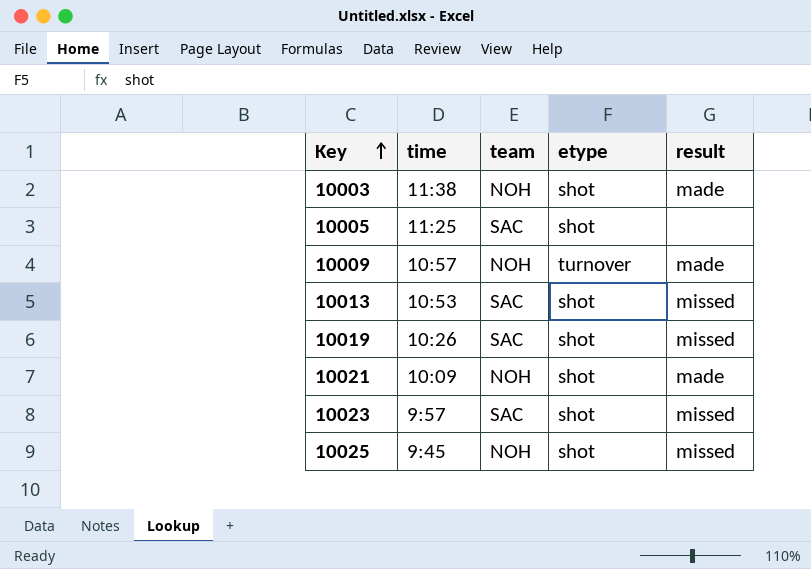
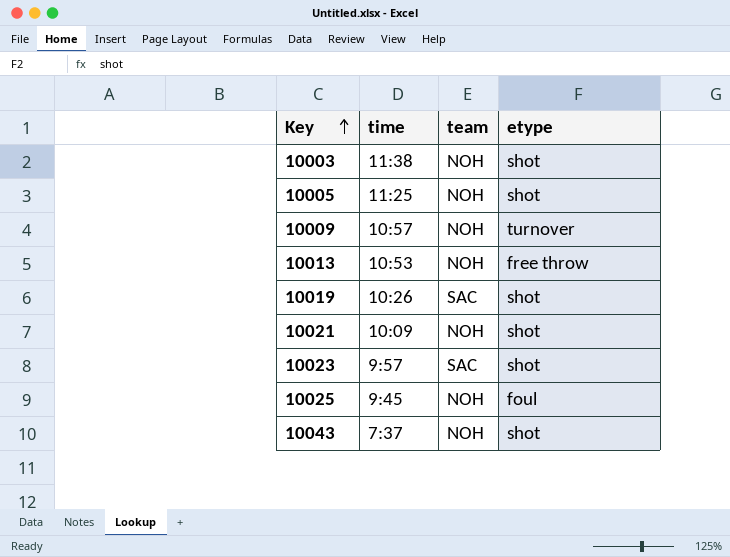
column result | position: 5 -> none
10005 | team: SAC -> NOH
10013 | team: SAC -> NOH
10013 | etype: shot -> free throw
10025 | etype: shot -> foul
row 10043: none -> 7:37 | NOH | shot

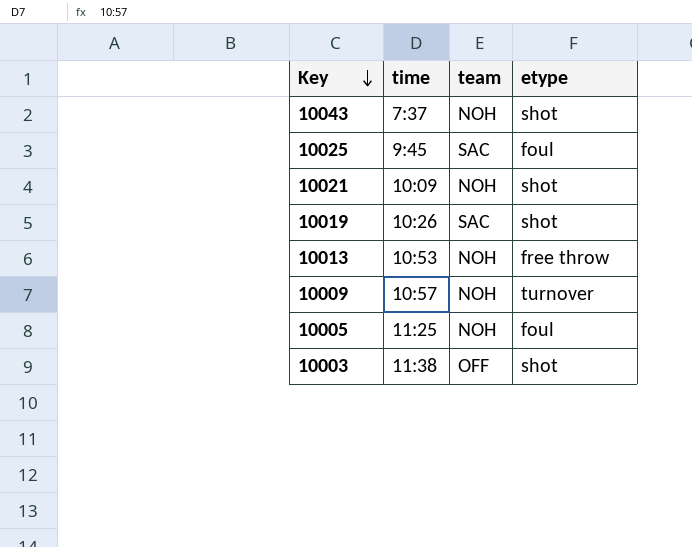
row order: Key ascending -> Key descending
row 10023: 9:57 | SAC | shot -> none
10025 | team: NOH -> SAC
10005 | etype: shot -> foul
10003 | team: NOH -> OFF

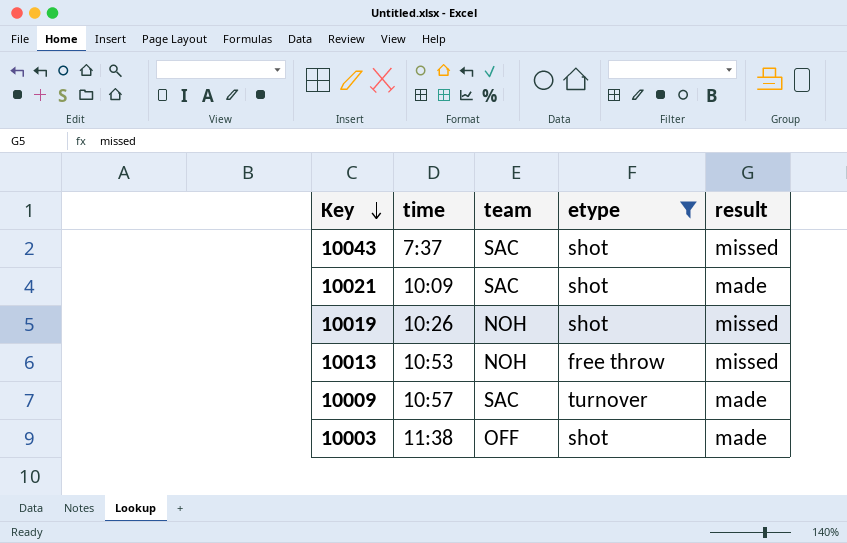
filter: none -> etype != foul
column result | position: none -> 5
10043 | team: NOH -> SAC
10021 | team: NOH -> SAC
10019 | team: SAC -> NOH
10009 | team: NOH -> SAC

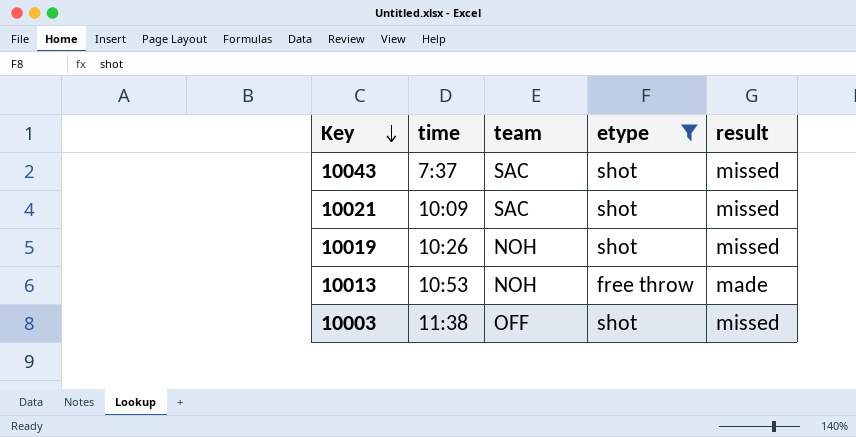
row 10009: 10:57 | SAC | turnover | made -> none
10021 | result: made -> missed
10013 | result: missed -> made
10003 | result: made -> missed

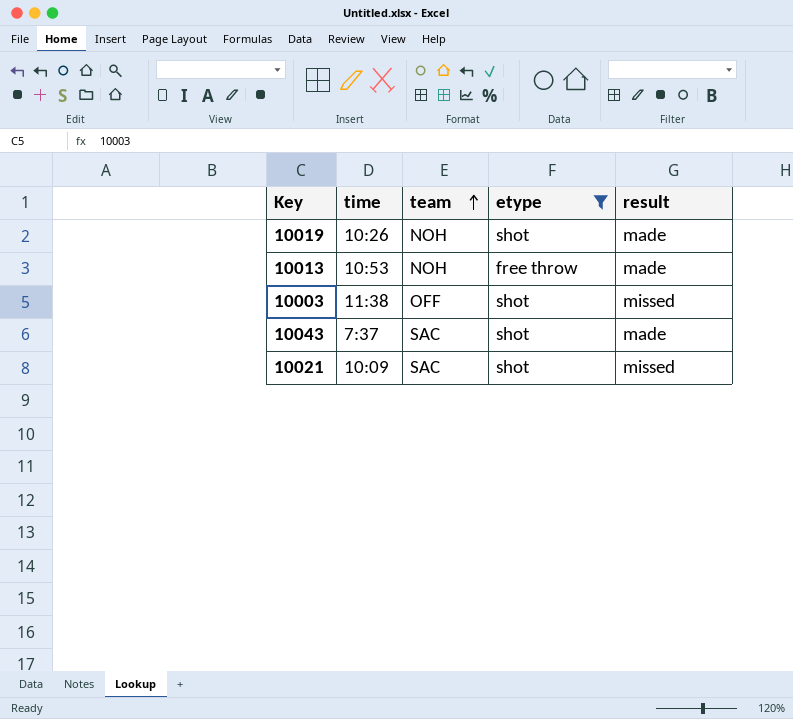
row order: Key descending -> team ascending
10019 | result: missed -> made
10043 | result: missed -> made

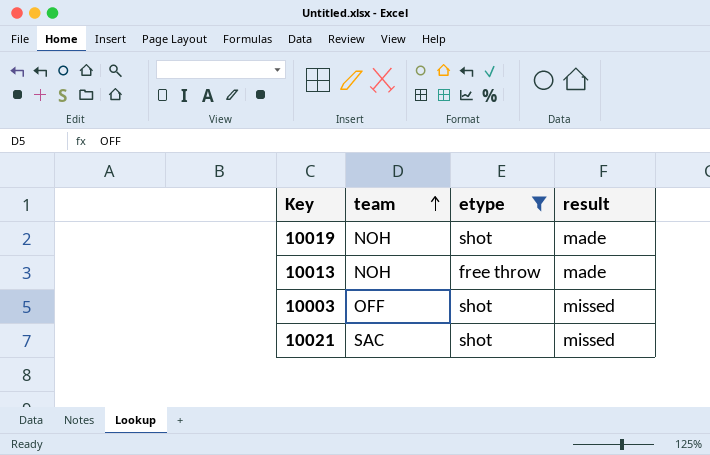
column time | position: 2 -> none
row 10043: 7:37 | SAC | shot | made -> none

